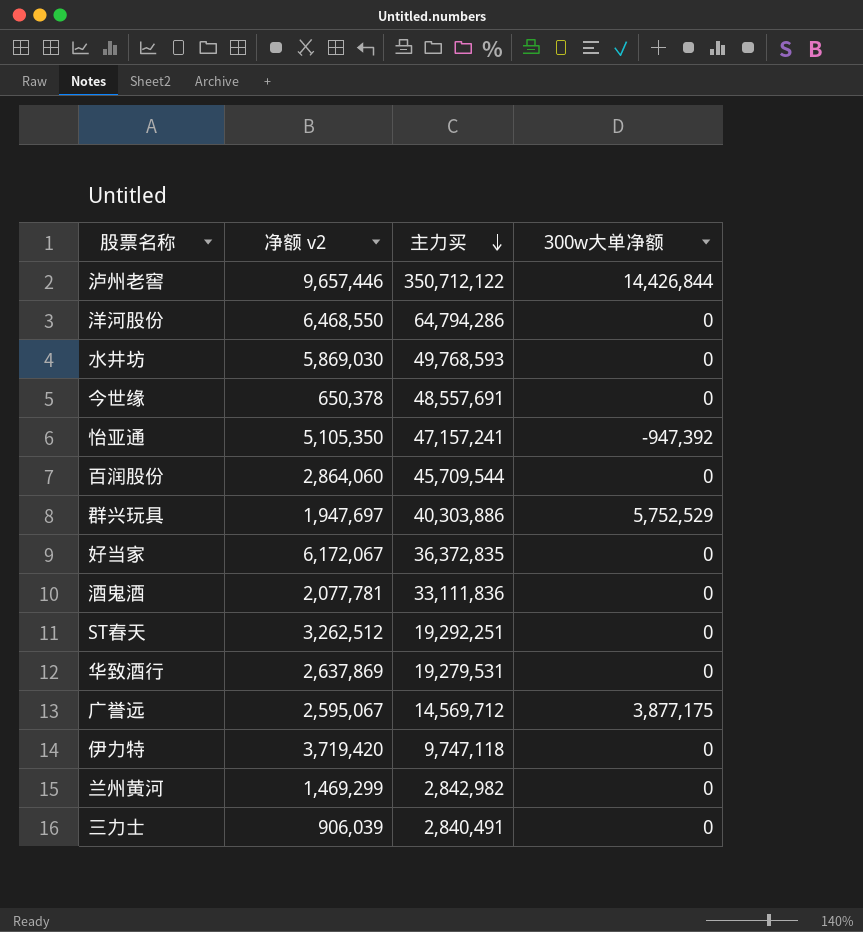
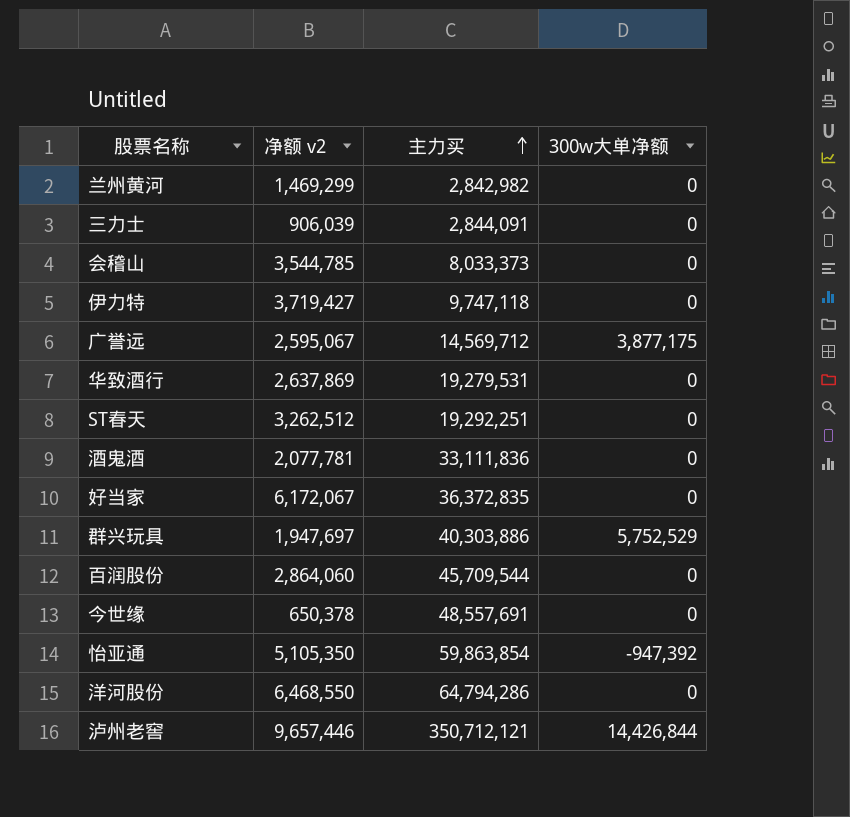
row order: 主力买 descending -> 主力买 ascending
row 水井坊: 5,869,030 | 49,768,593 | 0 -> none
三力士 | 主力买: 2,840,491 -> 2,844,091
row 会稽山: none -> 3,544,785 | 8,033,373 | 0
伊力特 | 净额 v2: 3,719,420 -> 3,719,427
怡亚通 | 主力买: 47,157,241 -> 59,863,854
泸州老窖 | 主力买: 350,712,122 -> 350,712,121

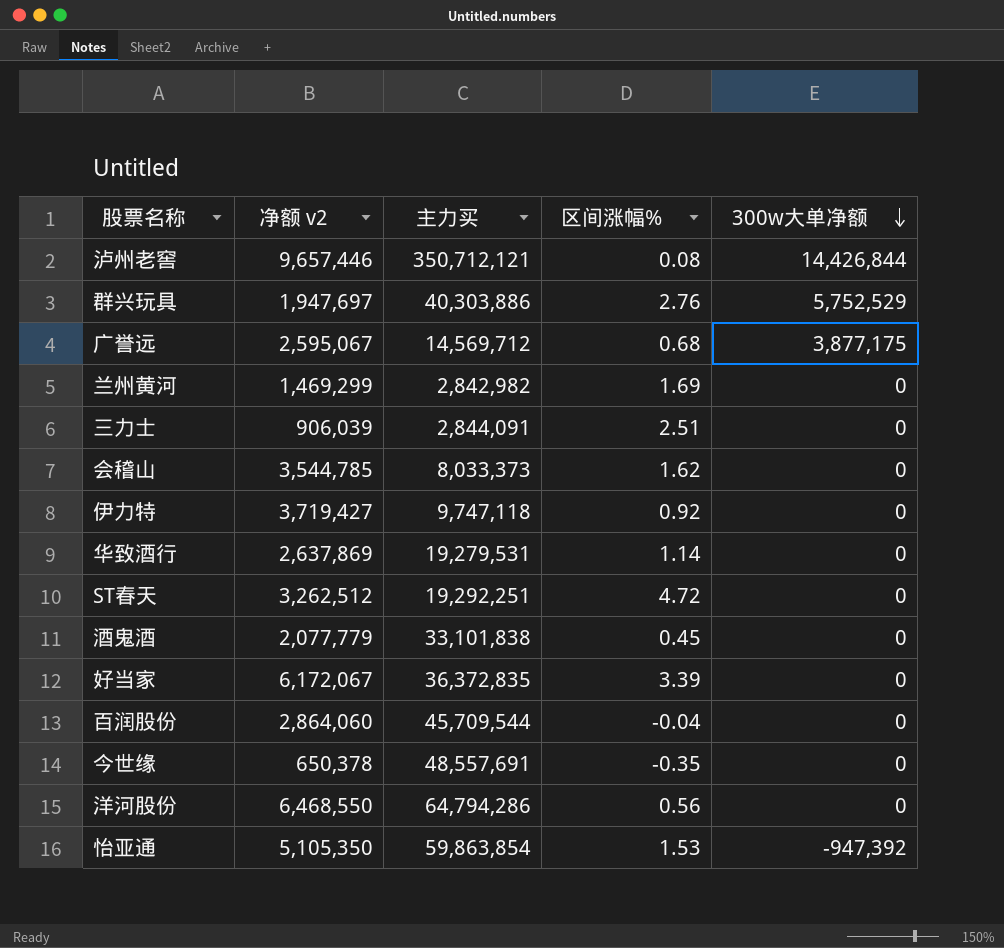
row order: 主力买 ascending -> 300w大单净额 descending
column 区间涨幅% | position: none -> 4
酒鬼酒 | 净额 v2: 2,077,781 -> 2,077,779
酒鬼酒 | 主力买: 33,111,836 -> 33,101,838

